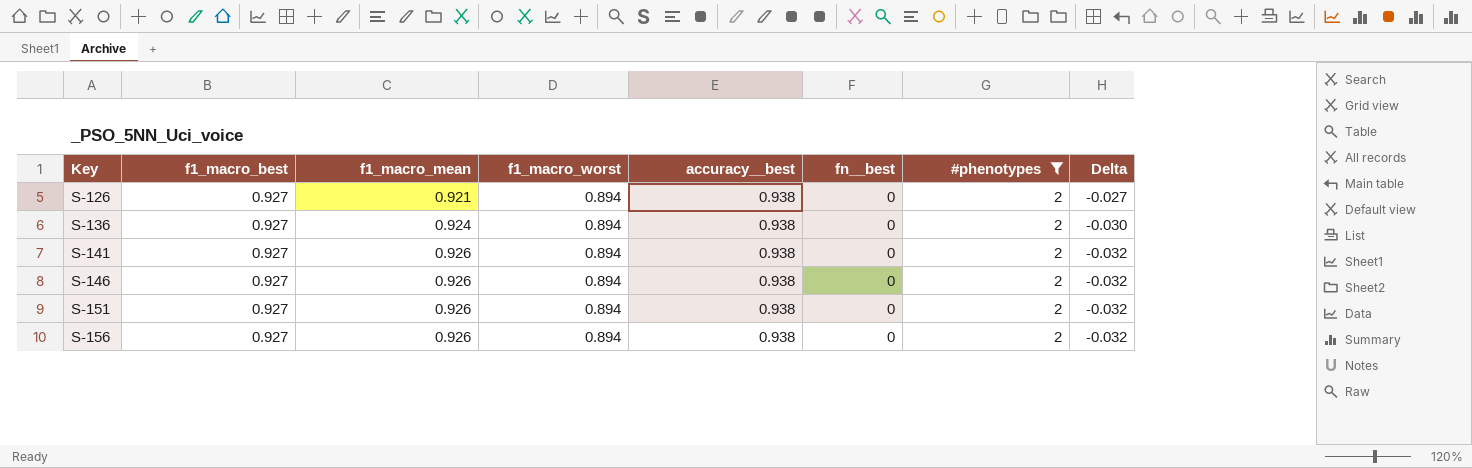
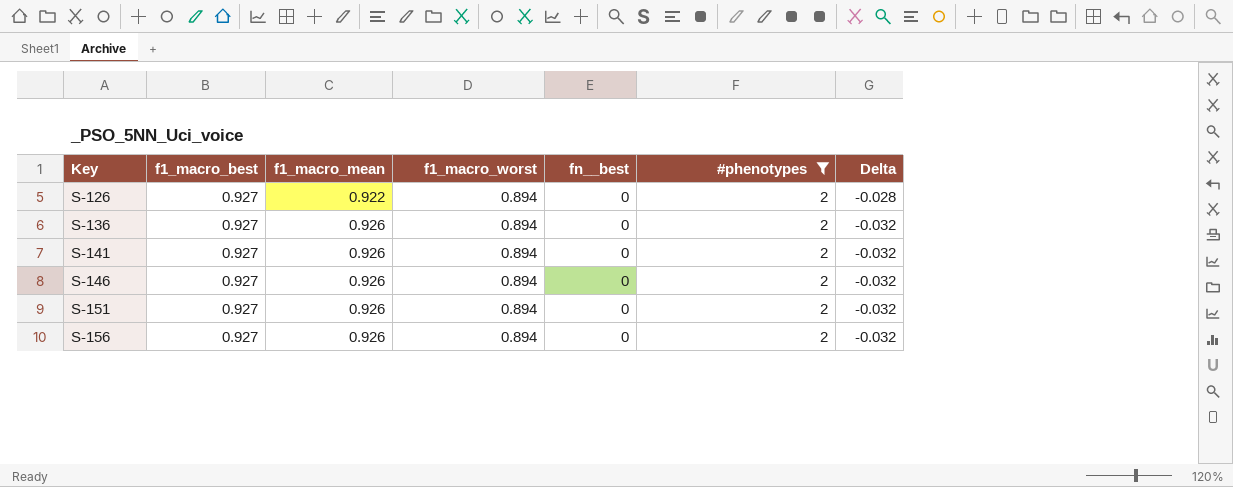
column accuracy__best | position: 5 -> none
S-126 | f1_macro_mean: 0.921 -> 0.922
S-126 | Delta: -0.027 -> -0.028
S-136 | f1_macro_mean: 0.924 -> 0.926
S-136 | Delta: -0.030 -> -0.032

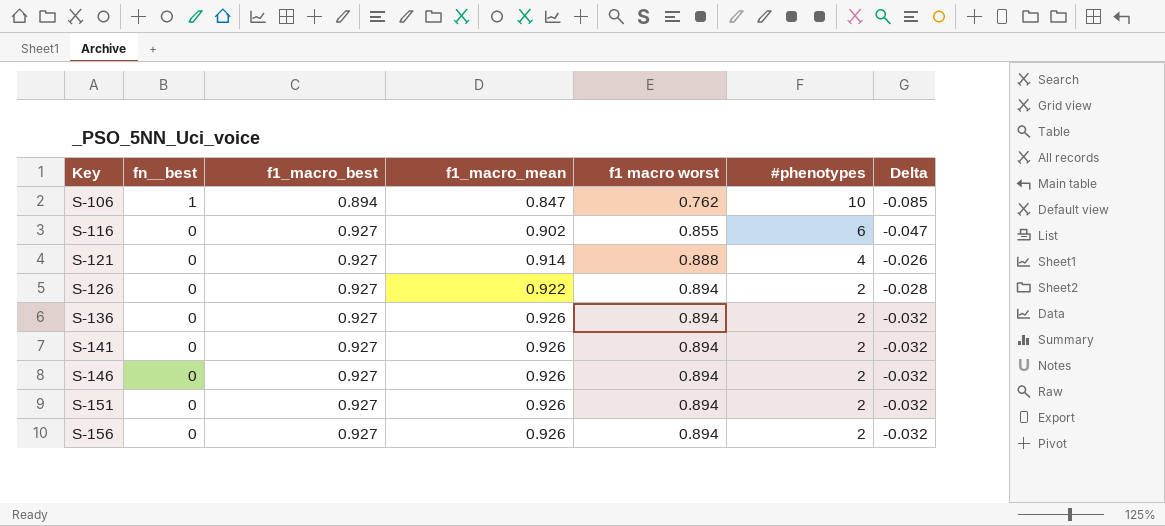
filter: #phenotypes = 2 -> none
column fn__best | position: 5 -> 2
column name: f1_macro_worst -> f1 macro worst

